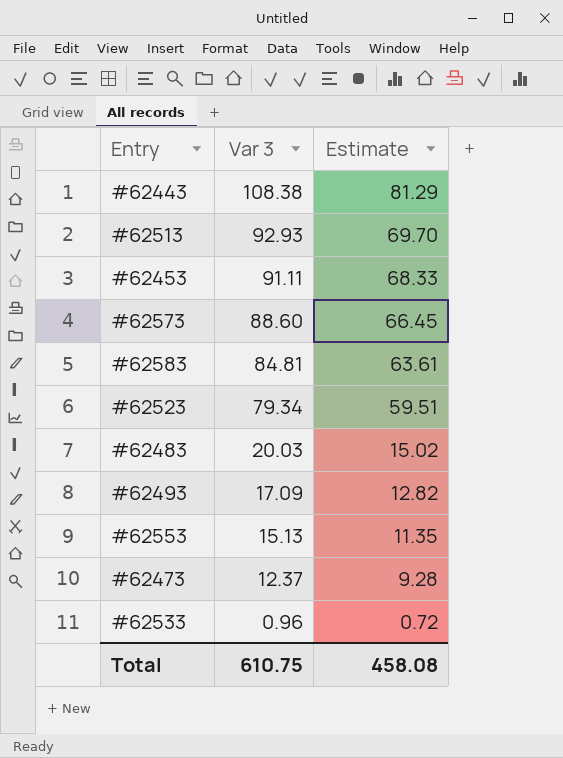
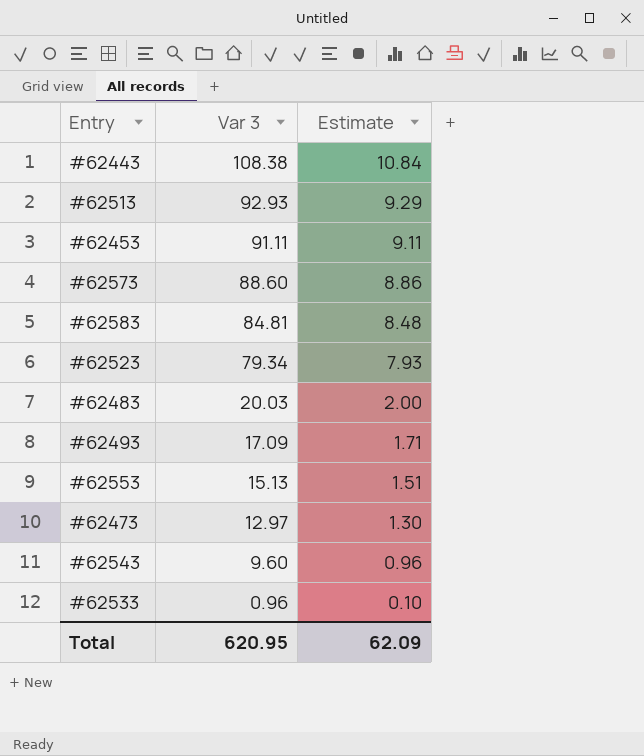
column Estimate | formula: [Var 3] * 0.75 -> [Var 3] * 0.1
#62473 | Var 3: 12.37 -> 12.97
row #62543: none -> 9.60 | 0.96
Total | Var 3: 610.75 -> 620.95
Total | Estimate: 458.08 -> 62.09

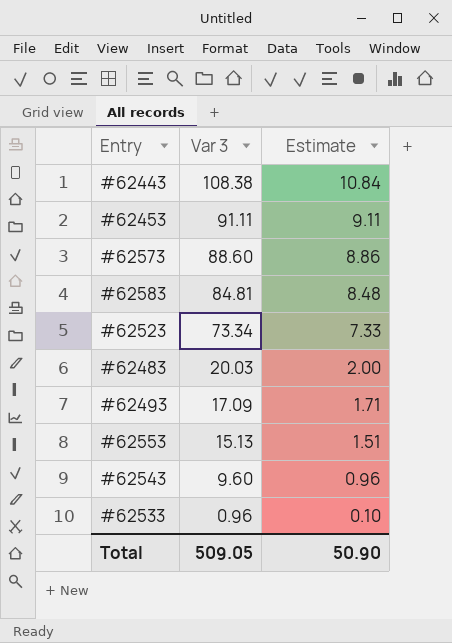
row #62513: 92.93 | 9.29 -> none
row #62473: 12.97 | 1.30 -> none
#62523 | Var 3: 79.34 -> 73.34
#62523 | Estimate: 7.93 -> 7.33
Total | Var 3: 620.95 -> 509.05
Total | Estimate: 62.09 -> 50.90

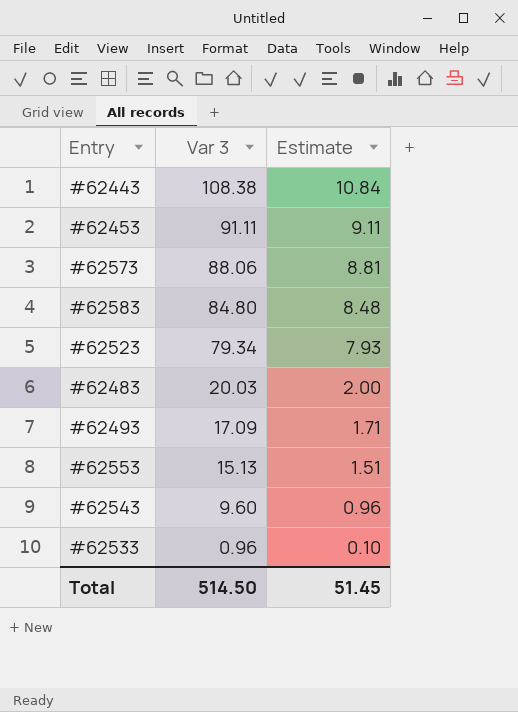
#62573 | Var 3: 88.60 -> 88.06
#62573 | Estimate: 8.86 -> 8.81
#62583 | Var 3: 84.81 -> 84.80
#62523 | Var 3: 73.34 -> 79.34
#62523 | Estimate: 7.33 -> 7.93
Total | Var 3: 509.05 -> 514.50
Total | Estimate: 50.90 -> 51.45

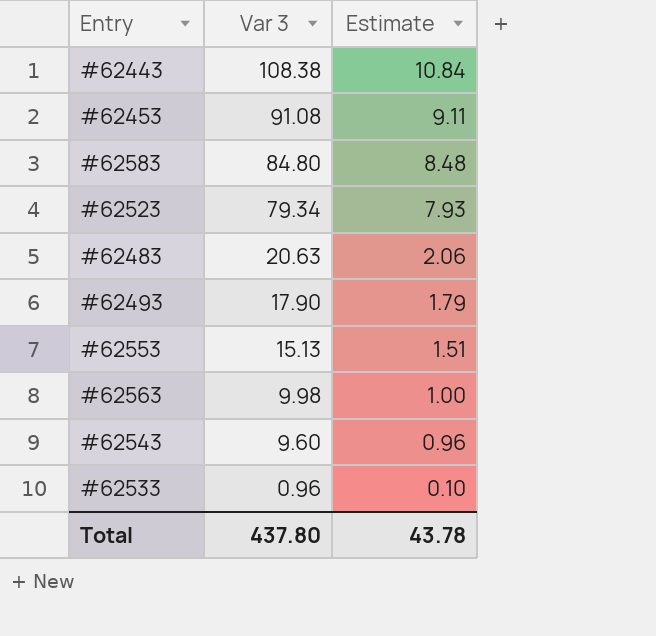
row #62573: 88.06 | 8.81 -> none
#62453 | Var 3: 91.11 -> 91.08
#62483 | Var 3: 20.03 -> 20.63
#62483 | Estimate: 2.00 -> 2.06
#62493 | Var 3: 17.09 -> 17.90
#62493 | Estimate: 1.71 -> 1.79
row #62563: none -> 9.98 | 1.00
Total | Var 3: 514.50 -> 437.80
Total | Estimate: 51.45 -> 43.78

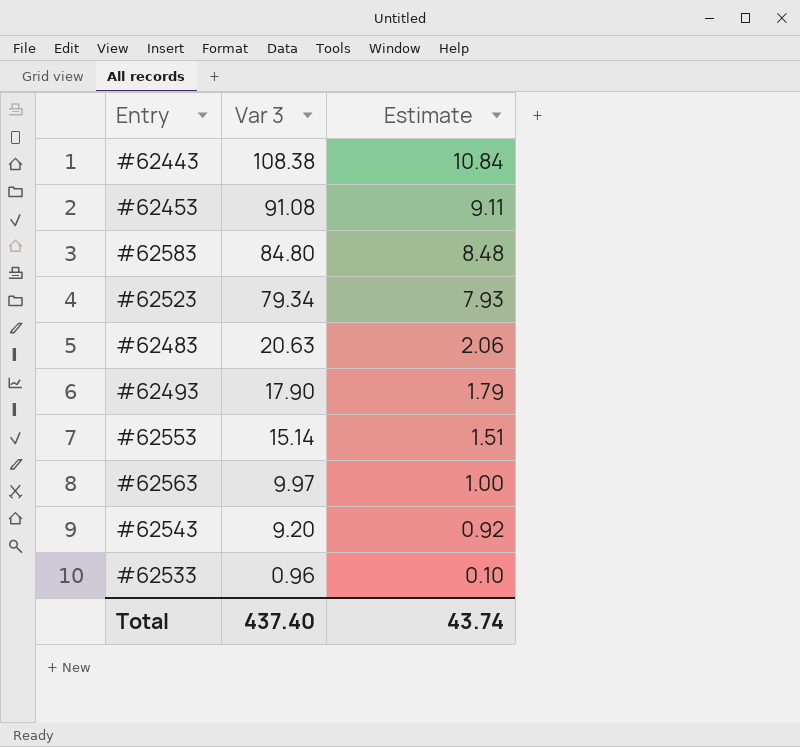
#62553 | Var 3: 15.13 -> 15.14
#62563 | Var 3: 9.98 -> 9.97
#62543 | Var 3: 9.60 -> 9.20
#62543 | Estimate: 0.96 -> 0.92
Total | Var 3: 437.80 -> 437.40
Total | Estimate: 43.78 -> 43.74

